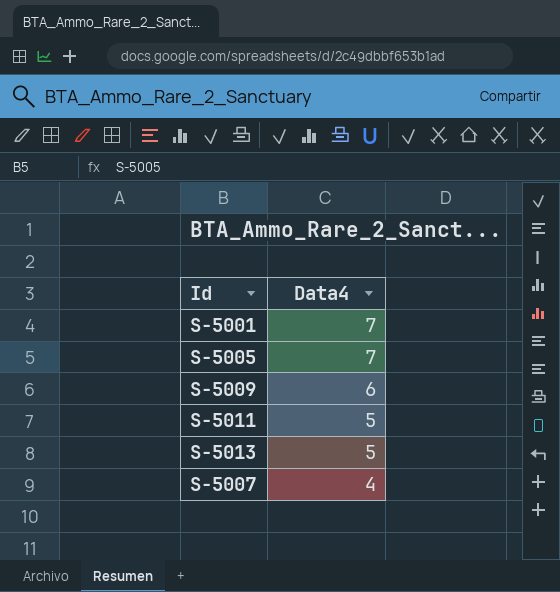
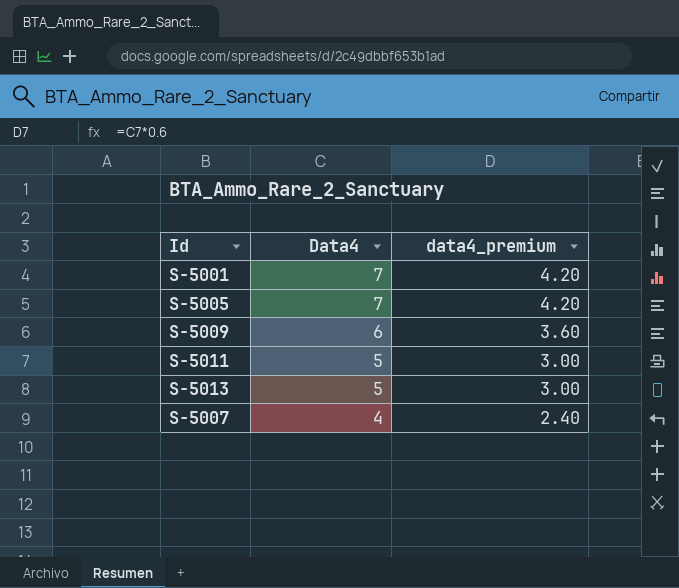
column data4_premium | formula: none -> [Data4] * 0.6

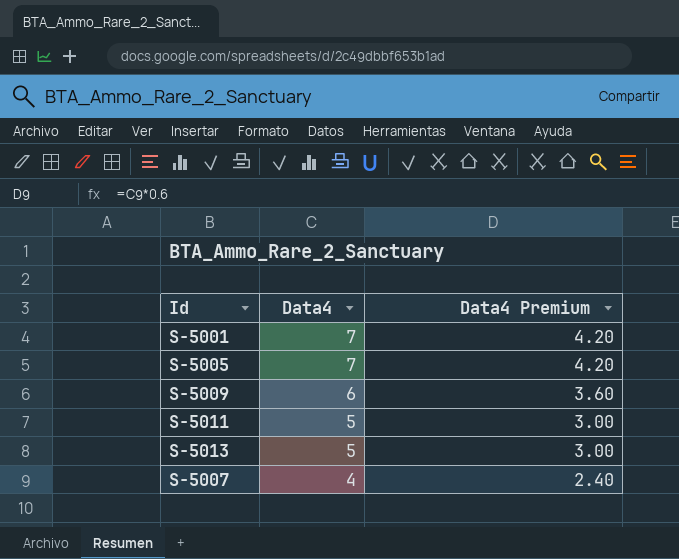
column name: data4_premium -> Data4 Premium

